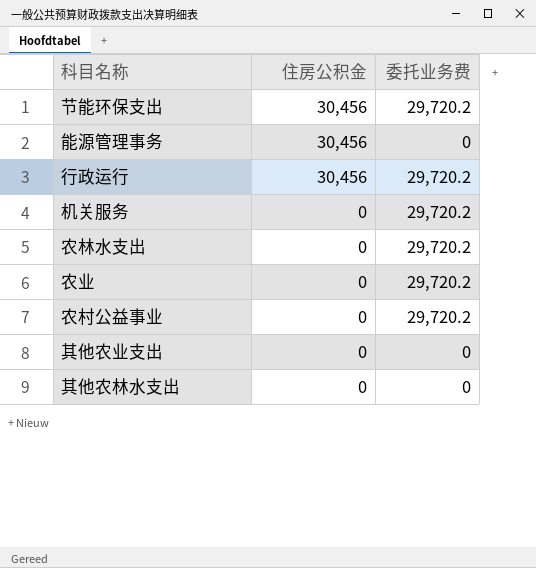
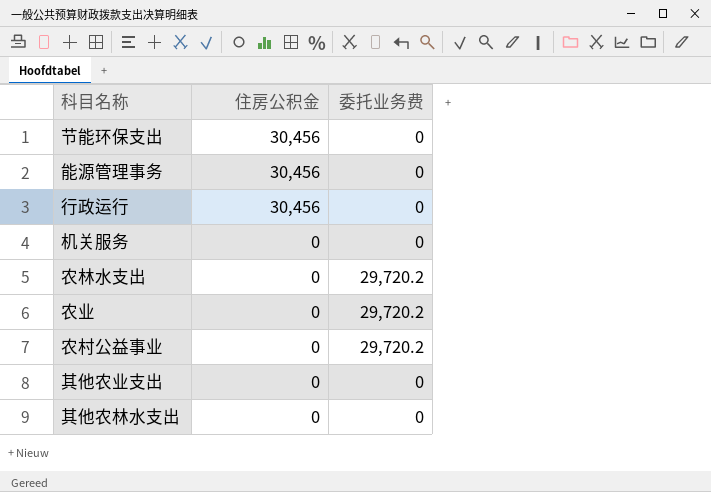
节能环保支出 | 委托业务费: 29,720.2 -> 0
行政运行 | 委托业务费: 29,720.2 -> 0
机关服务 | 委托业务费: 29,720.2 -> 0

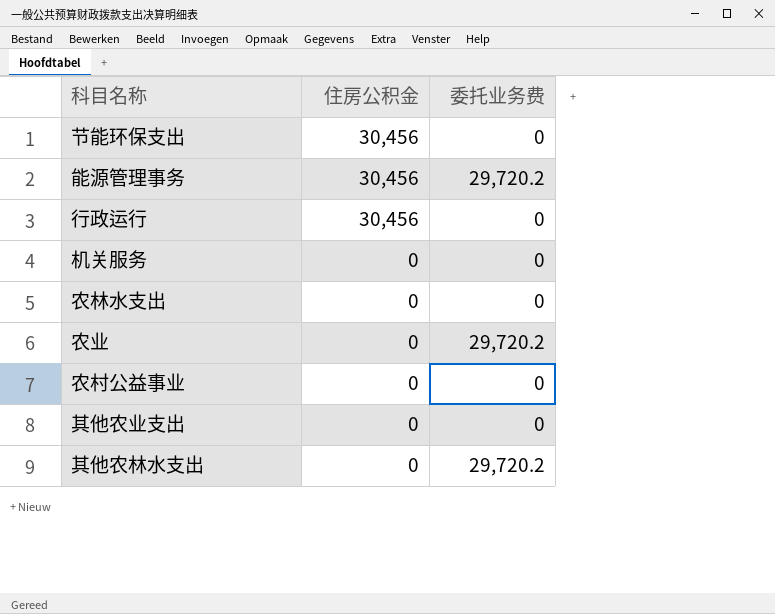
能源管理事务 | 委托业务费: 0 -> 29,720.2
农林水支出 | 委托业务费: 29,720.2 -> 0
农村公益事业 | 委托业务费: 29,720.2 -> 0
其他农林水支出 | 委托业务费: 0 -> 29,720.2

